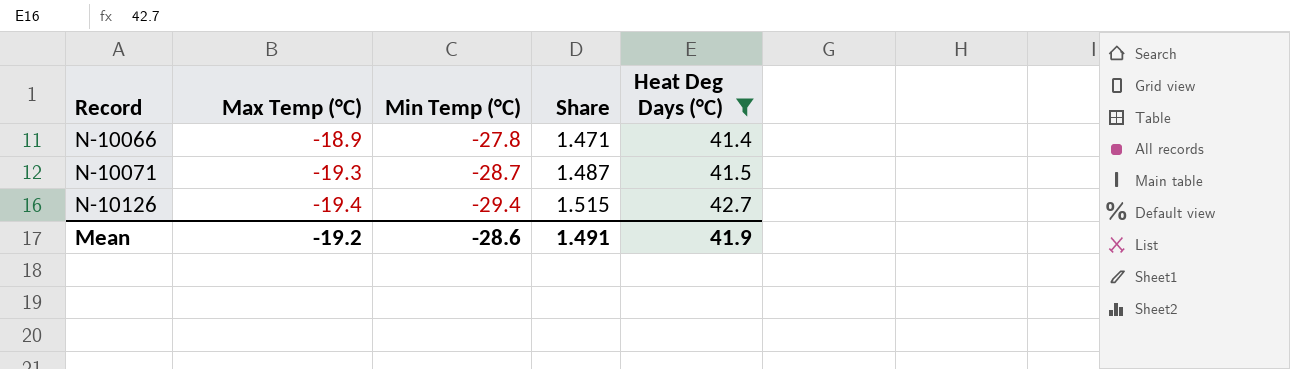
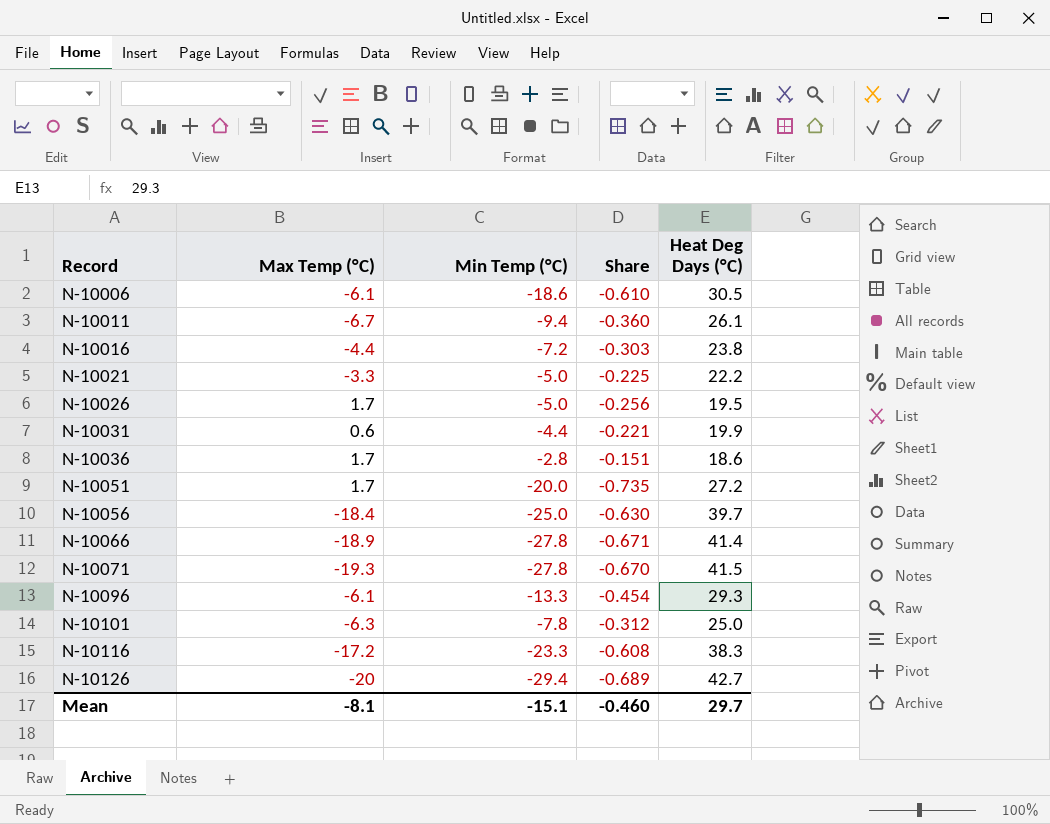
filter: Heat Deg Days (°C) >= 41.4 -> none
column Share | formula: [Min Temp (°C)] / [Max Temp (°C)] -> [Min Temp (°C)] / [Heat Deg Days (°C)]
N-10071 | Min Temp (°C): -28.7 -> -27.8
N-10126 | Max Temp (°C): -19.4 -> -20
Mean | Max Temp (°C): -19.2 -> -8.1
Mean | Min Temp (°C): -28.6 -> -15.1
Mean | Share: 1.491 -> -0.460
Mean | Heat Deg Days (°C): 41.9 -> 29.7

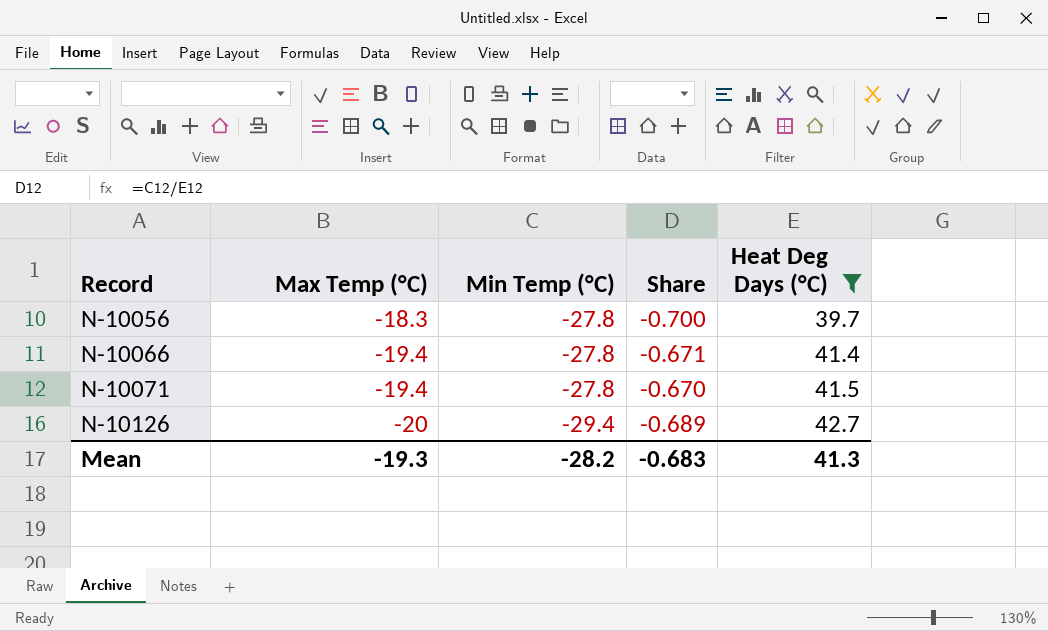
filter: none -> Heat Deg Days (°C) >= 39.7
N-10056 | Max Temp (°C): -18.4 -> -18.3
N-10056 | Min Temp (°C): -25.0 -> -27.8
N-10056 | Share: -0.630 -> -0.700
N-10066 | Max Temp (°C): -18.9 -> -19.4
N-10071 | Max Temp (°C): -19.3 -> -19.4
Mean | Max Temp (°C): -8.1 -> -19.3
Mean | Min Temp (°C): -15.1 -> -28.2
Mean | Share: -0.460 -> -0.683
Mean | Heat Deg Days (°C): 29.7 -> 41.3

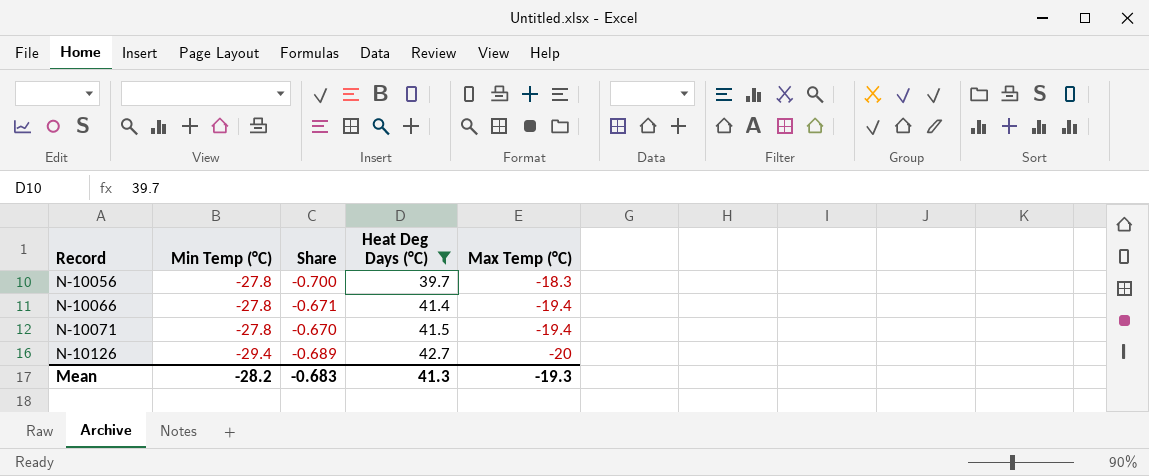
column Max Temp (°C) | position: 2 -> 5

